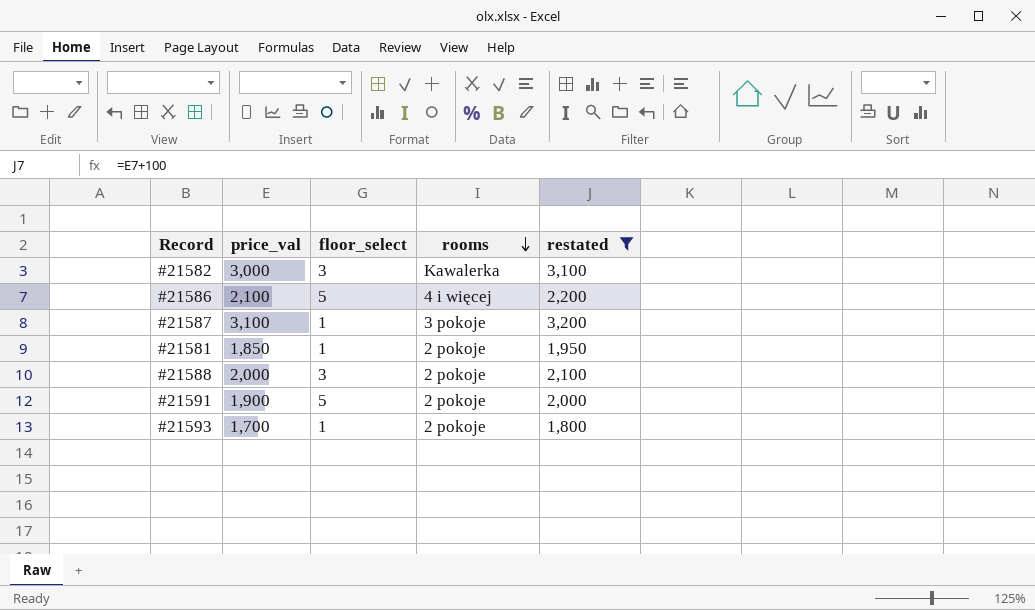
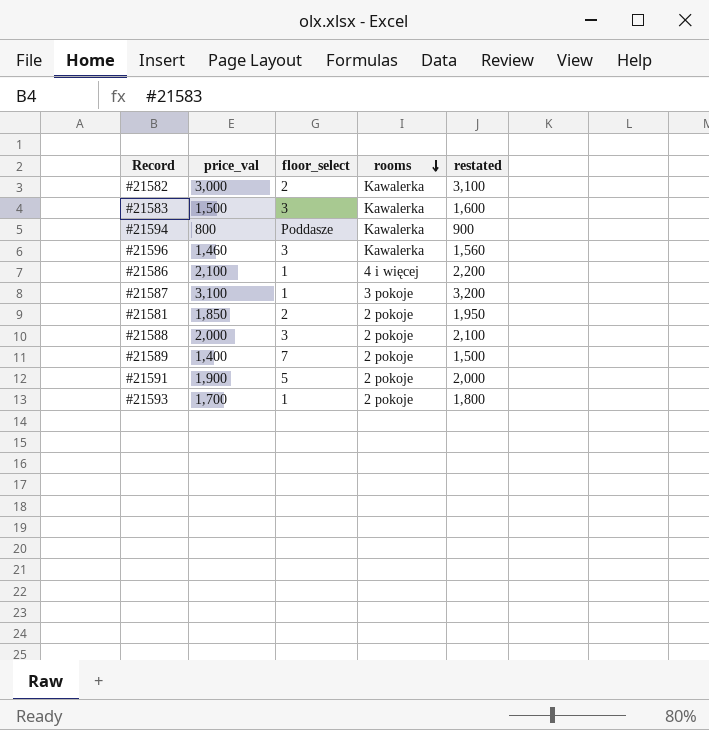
filter: restated >= 1,800 -> none
#21582 | floor_select: 3 -> 2
#21586 | floor_select: 5 -> 1
#21581 | floor_select: 1 -> 2

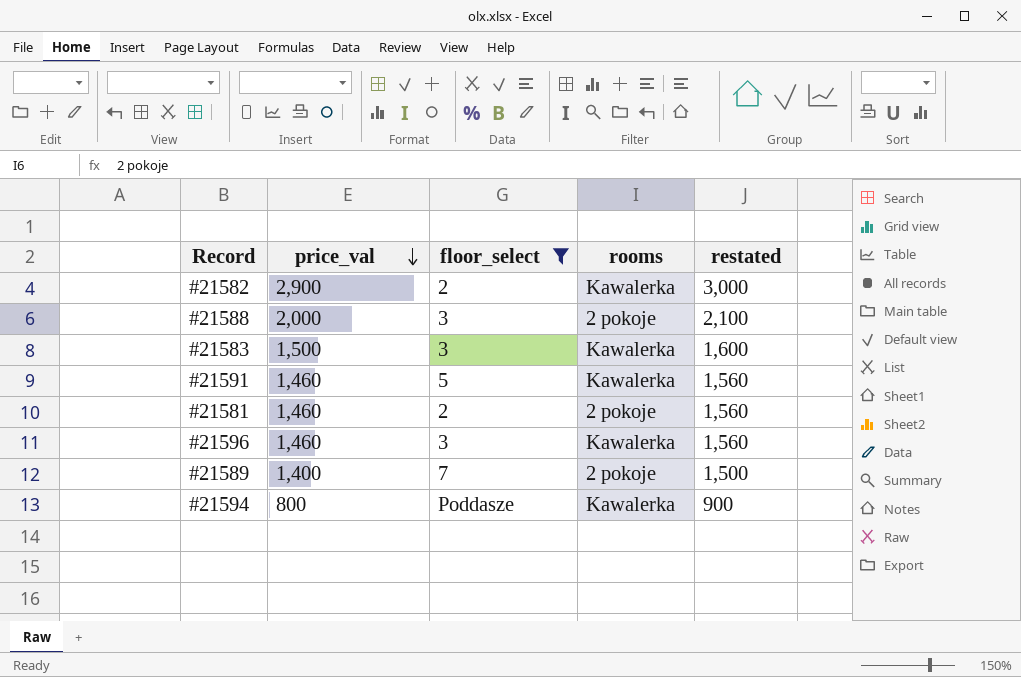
filter: none -> floor_select != 1
row order: rooms descending -> price_val descending
#21582 | price_val: 3,000 -> 2,900
#21582 | restated: 3,100 -> 3,000
#21591 | price_val: 1,900 -> 1,460
#21591 | rooms: 2 pokoje -> Kawalerka
#21591 | restated: 2,000 -> 1,560
#21581 | price_val: 1,850 -> 1,460
#21581 | restated: 1,950 -> 1,560

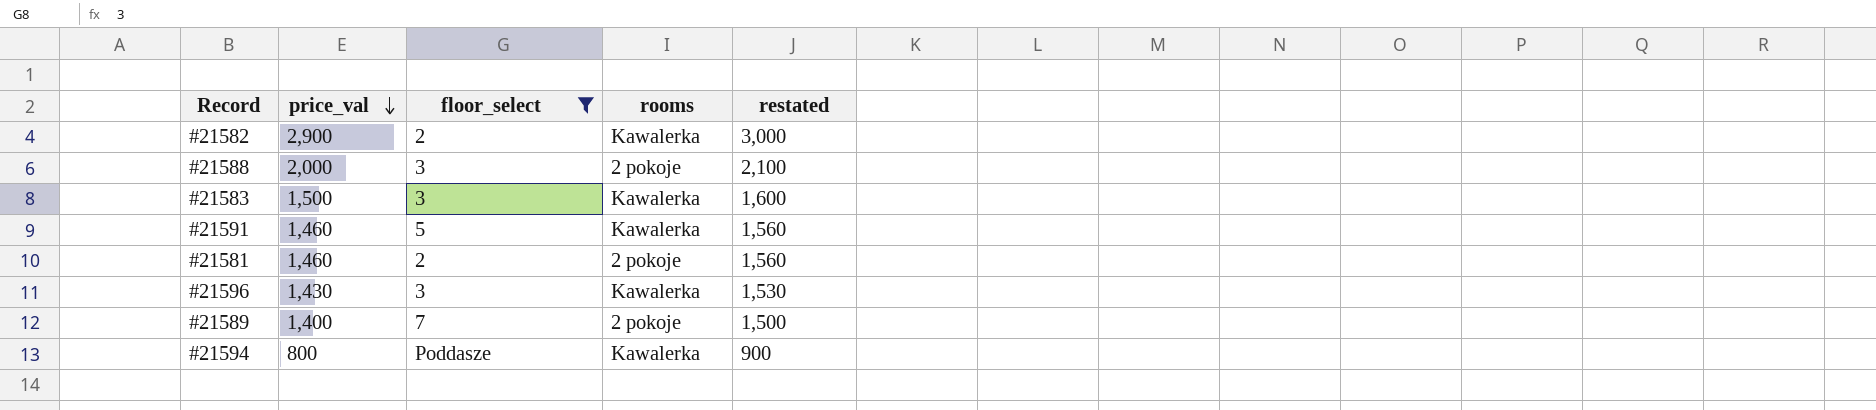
#21596 | price_val: 1,460 -> 1,430
#21596 | restated: 1,560 -> 1,530

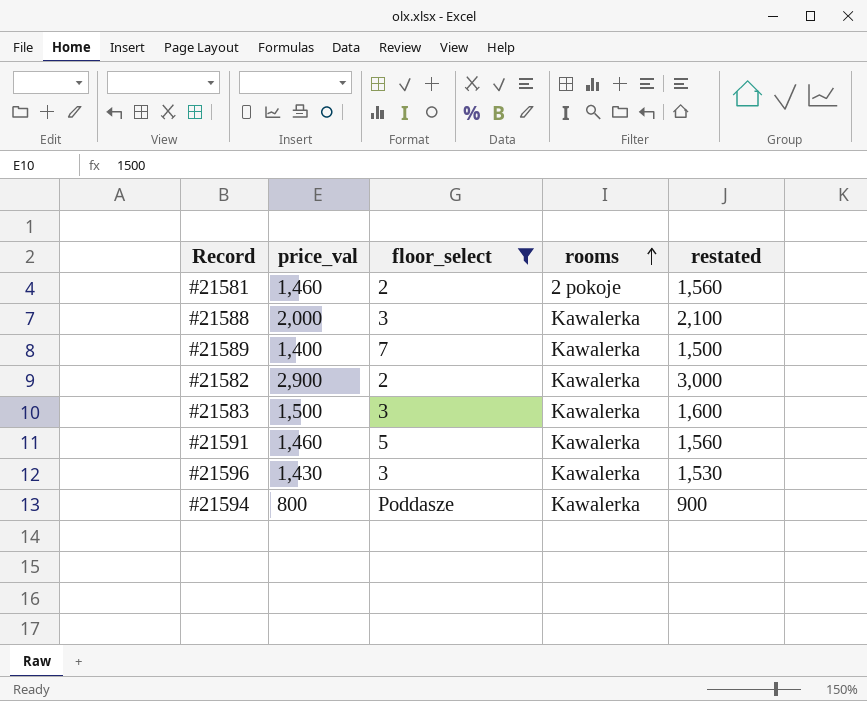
row order: price_val descending -> rooms ascending
#21588 | rooms: 2 pokoje -> Kawalerka
#21589 | rooms: 2 pokoje -> Kawalerka

